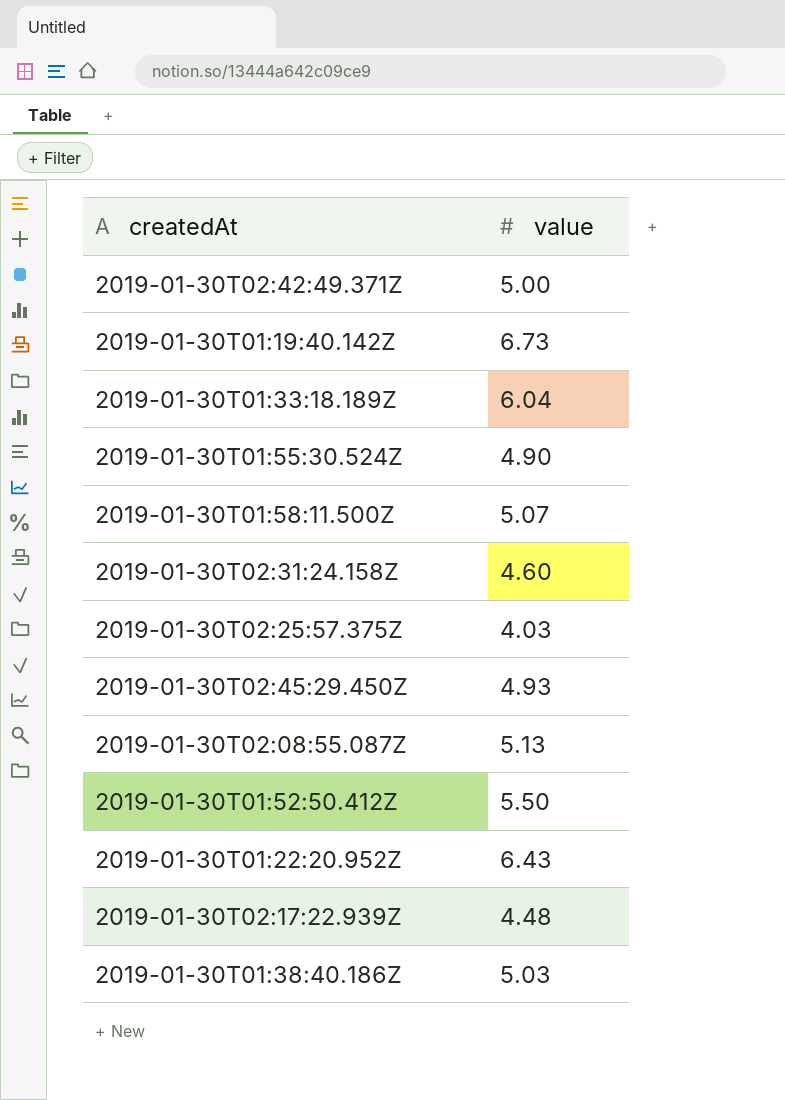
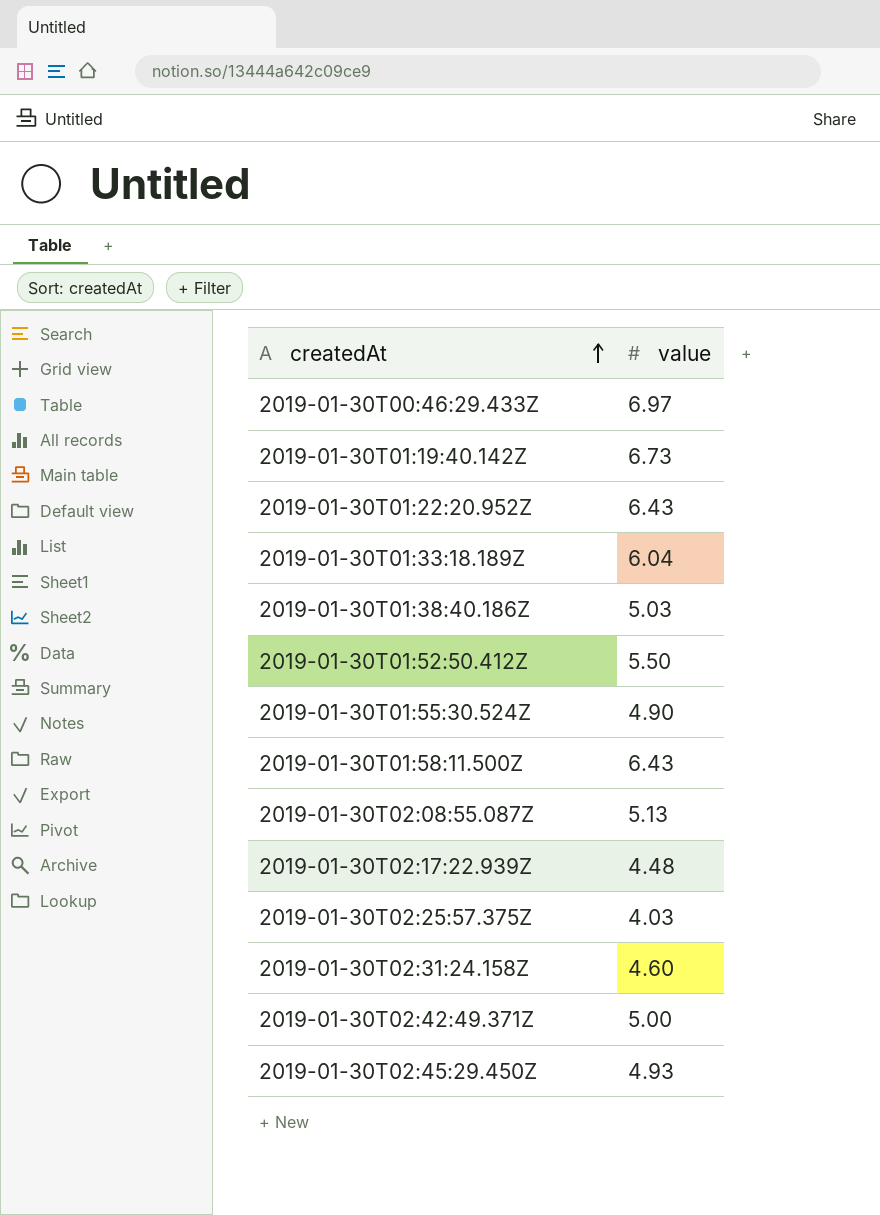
row order: none -> createdAt ascending
row 2019-01-30T00:46:29.433Z: none -> 6.97
2019-01-30T01:58:11.500Z | value: 5.07 -> 6.43

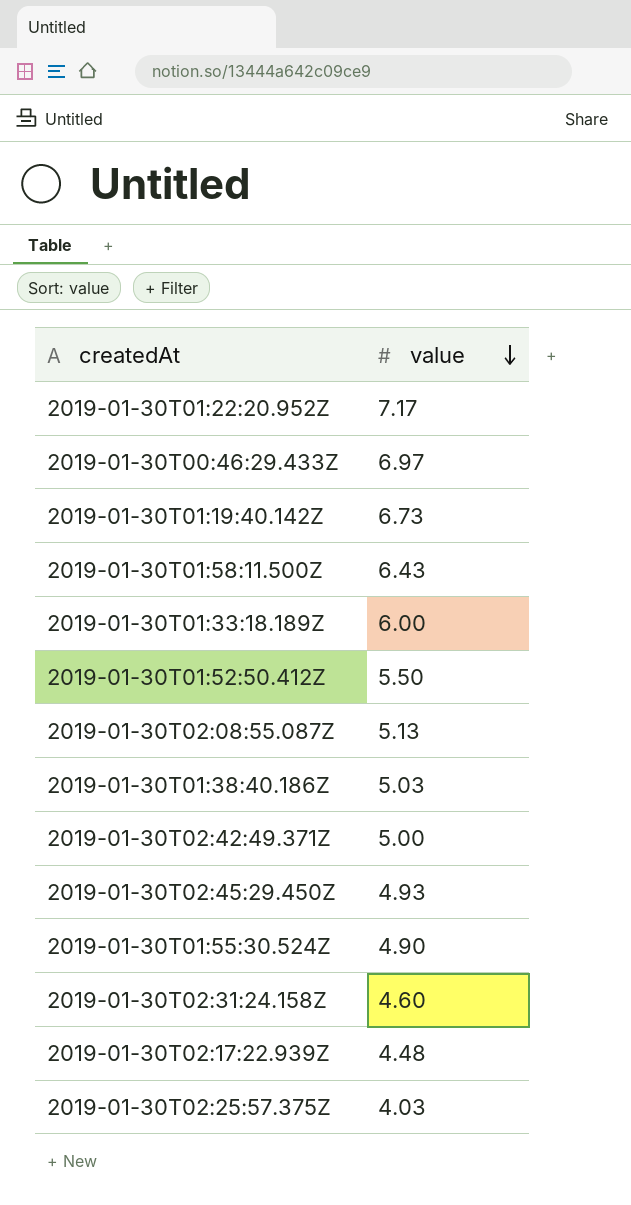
row order: createdAt ascending -> value descending
2019-01-30T01:22:20.952Z | value: 6.43 -> 7.17
2019-01-30T01:33:18.189Z | value: 6.04 -> 6.00

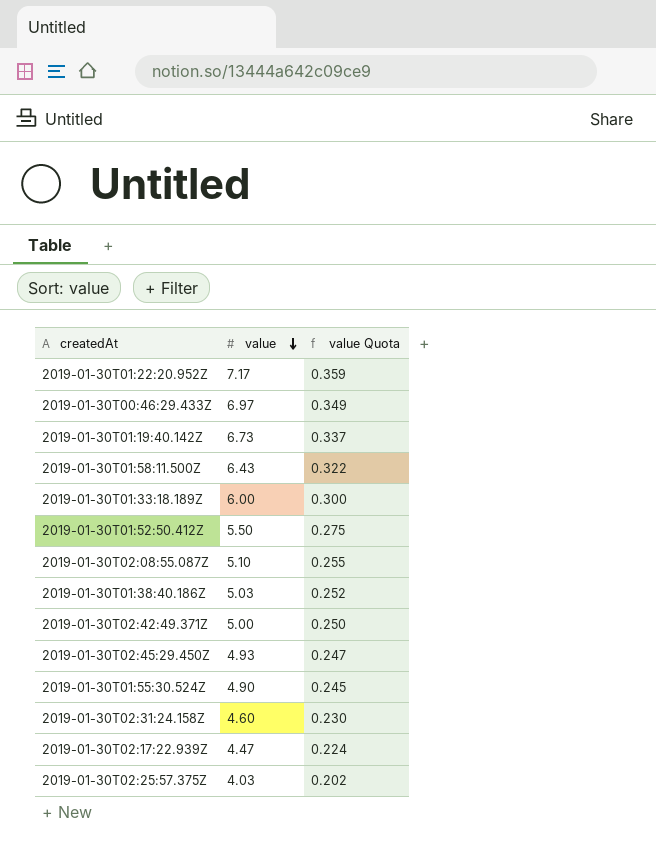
column value Quota | formula: none -> [value] * 0.05
2019-01-30T02:08:55.087Z | value: 5.13 -> 5.10
2019-01-30T02:17:22.939Z | value: 4.48 -> 4.47

